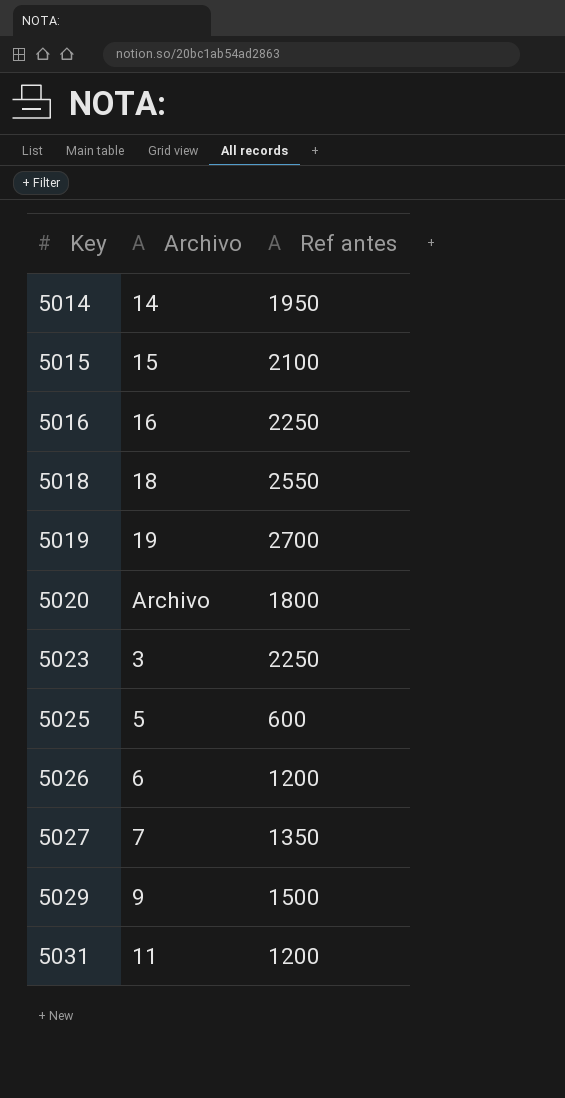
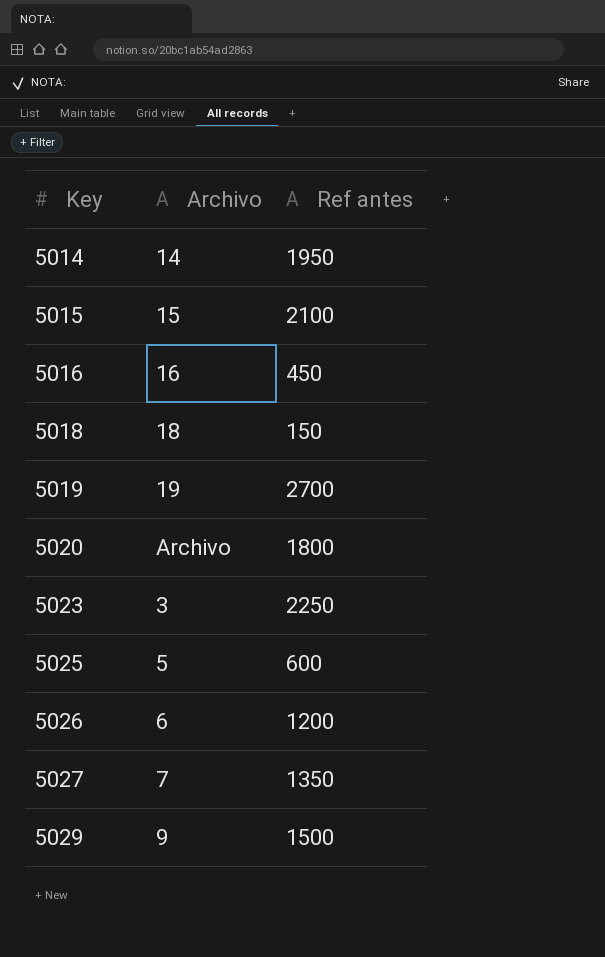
row 5031: 11 | 1200 -> none
5016 | Ref antes: 2250 -> 450
5018 | Ref antes: 2550 -> 150

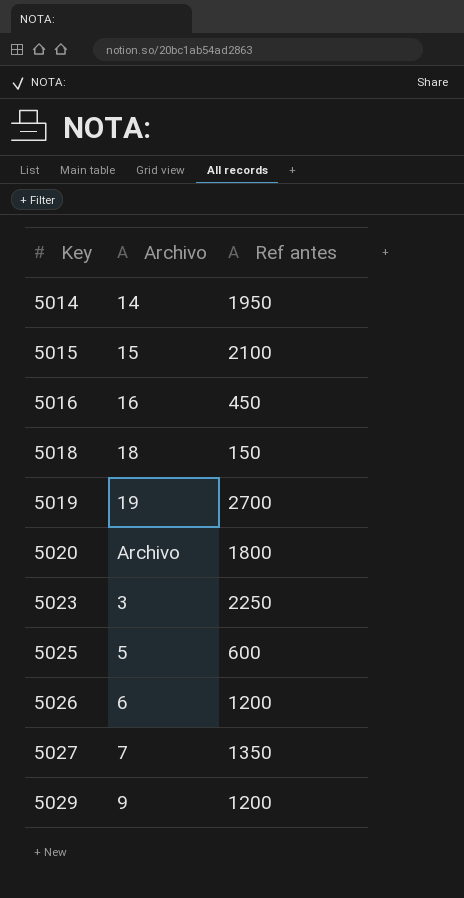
5029 | Ref antes: 1500 -> 1200

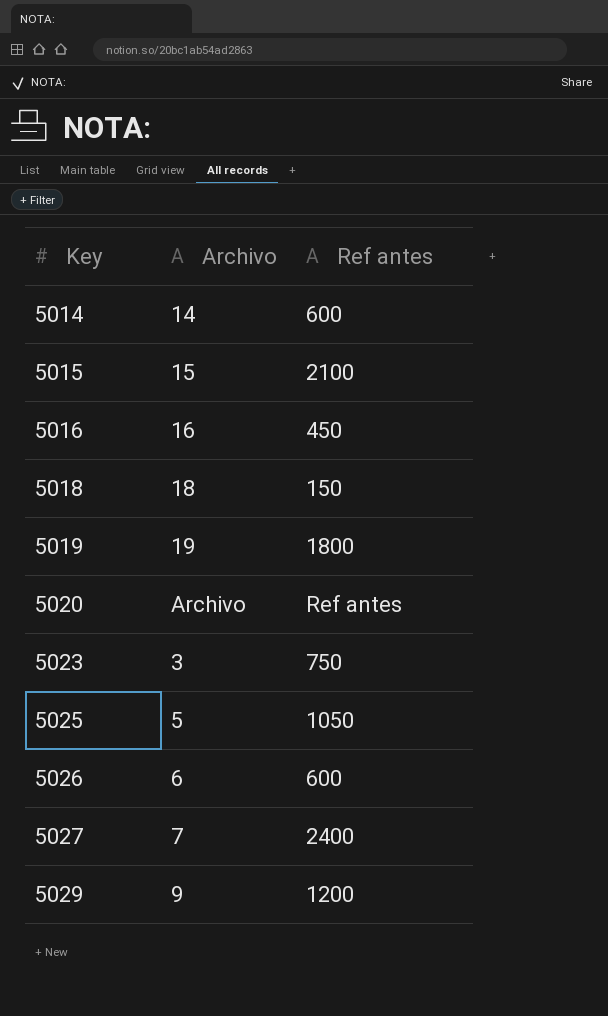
5014 | Ref antes: 1950 -> 600
5019 | Ref antes: 2700 -> 1800
5020 | Ref antes: 1800 -> Ref antes
5023 | Ref antes: 2250 -> 750
5025 | Ref antes: 600 -> 1050
5026 | Ref antes: 1200 -> 600
5027 | Ref antes: 1350 -> 2400

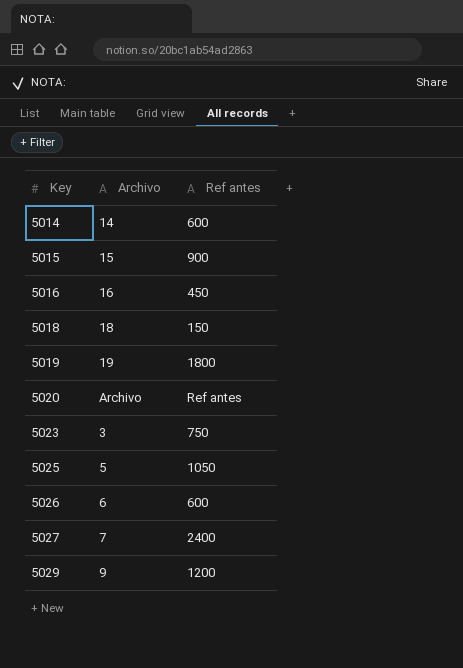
5015 | Ref antes: 2100 -> 900

